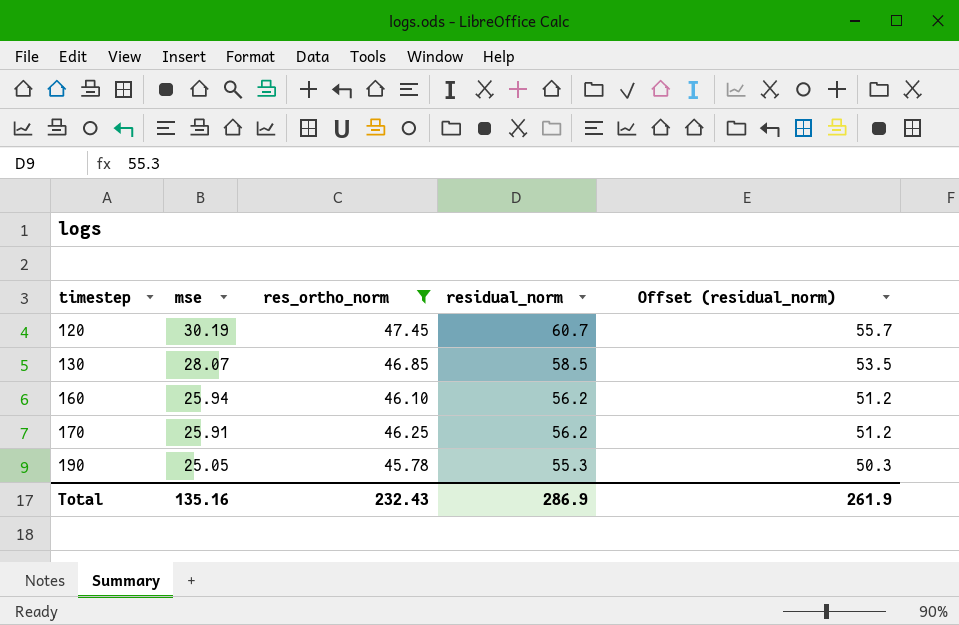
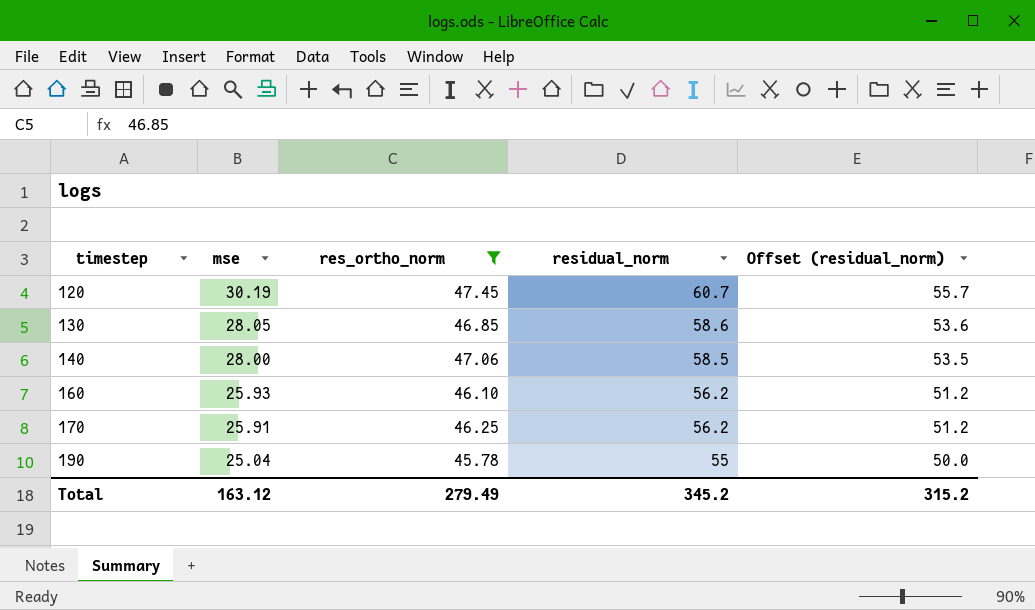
130 | mse: 28.07 -> 28.05
130 | residual_norm: 58.5 -> 58.6
130 | Offset (residual_norm): 53.5 -> 53.6
row 140: none -> 28.00 | 47.06 | 58.5 | 53.5
160 | mse: 25.94 -> 25.93
190 | mse: 25.05 -> 25.04
190 | residual_norm: 55.3 -> 55
190 | Offset (residual_norm): 50.3 -> 50.0
Total | mse: 135.16 -> 163.12
Total | res_ortho_norm: 232.43 -> 279.49
Total | residual_norm: 286.9 -> 345.2
Total | Offset (residual_norm): 261.9 -> 315.2

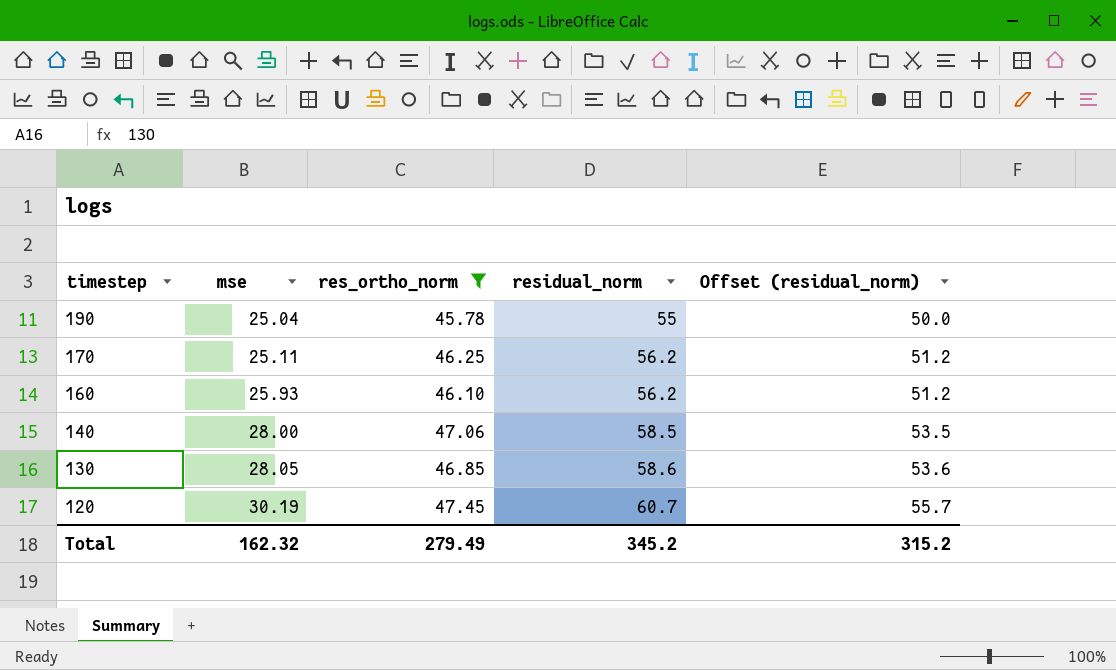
row order: timestep ascending -> timestep descending
170 | mse: 25.91 -> 25.11
Total | mse: 163.12 -> 162.32

